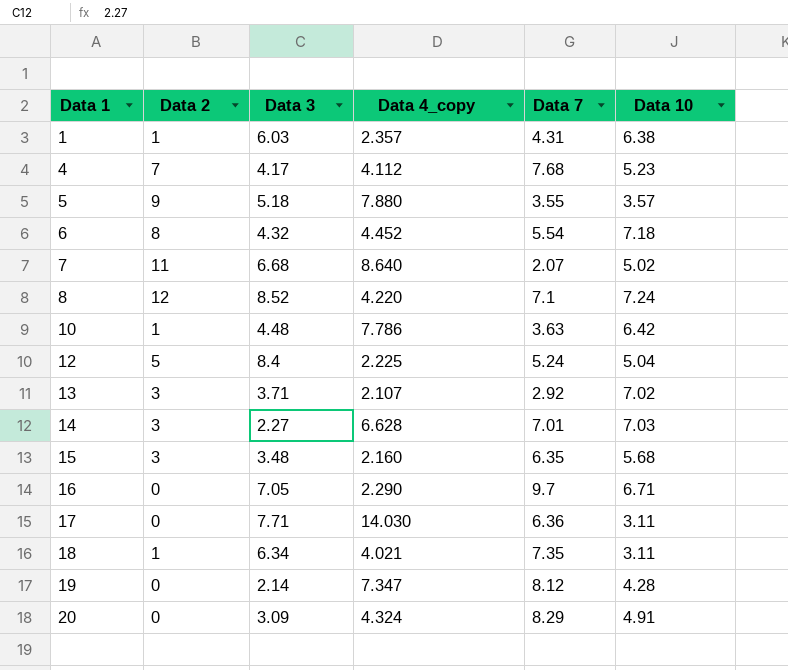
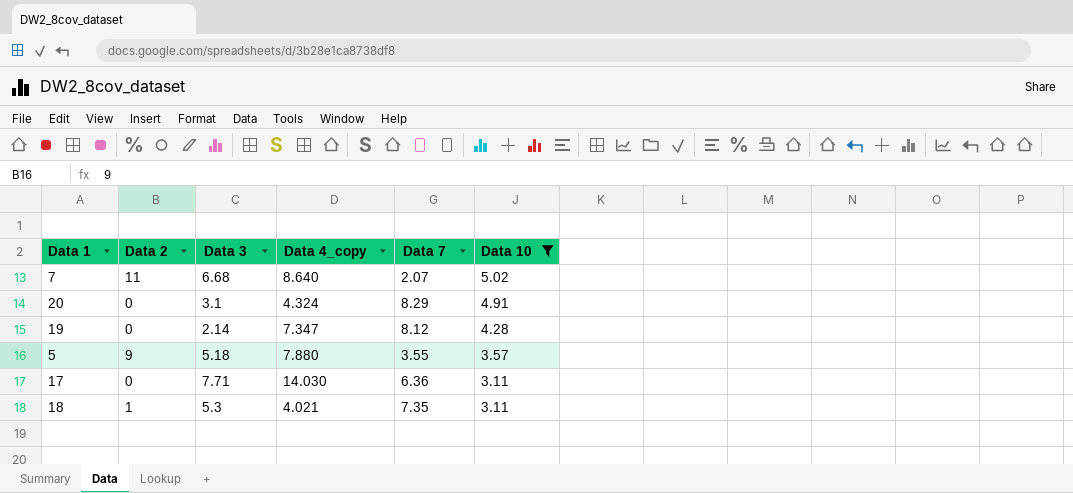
filter: none -> Data 10 <= 5.02
row order: Data 1 ascending -> Data 10 descending
20 | Data 3: 3.09 -> 3.1
18 | Data 3: 6.34 -> 5.3

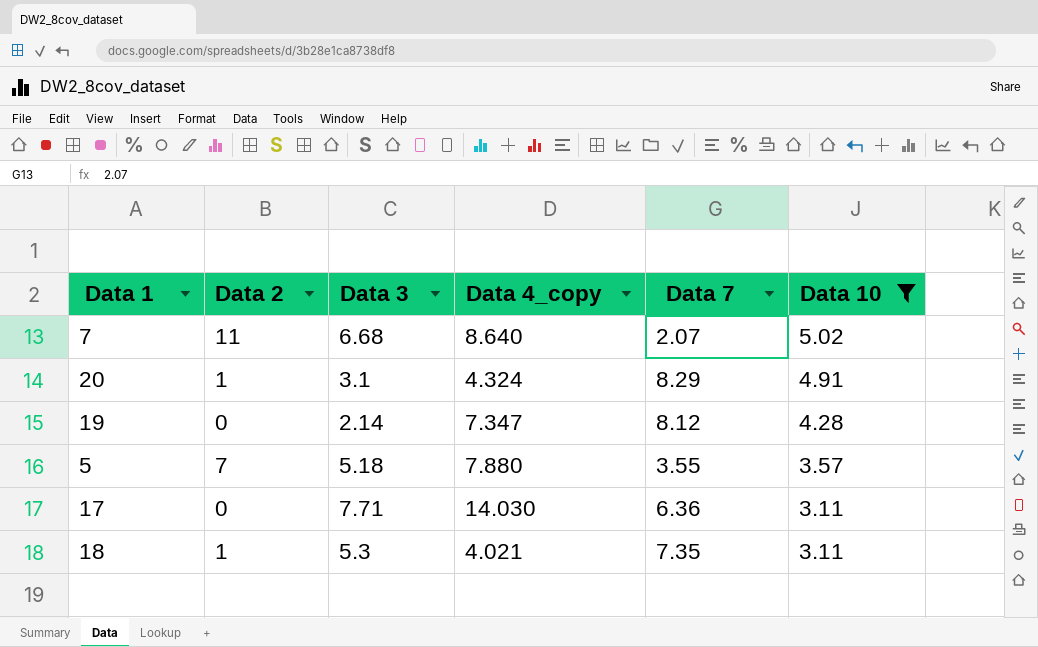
20 | Data 2: 0 -> 1
5 | Data 2: 9 -> 7

